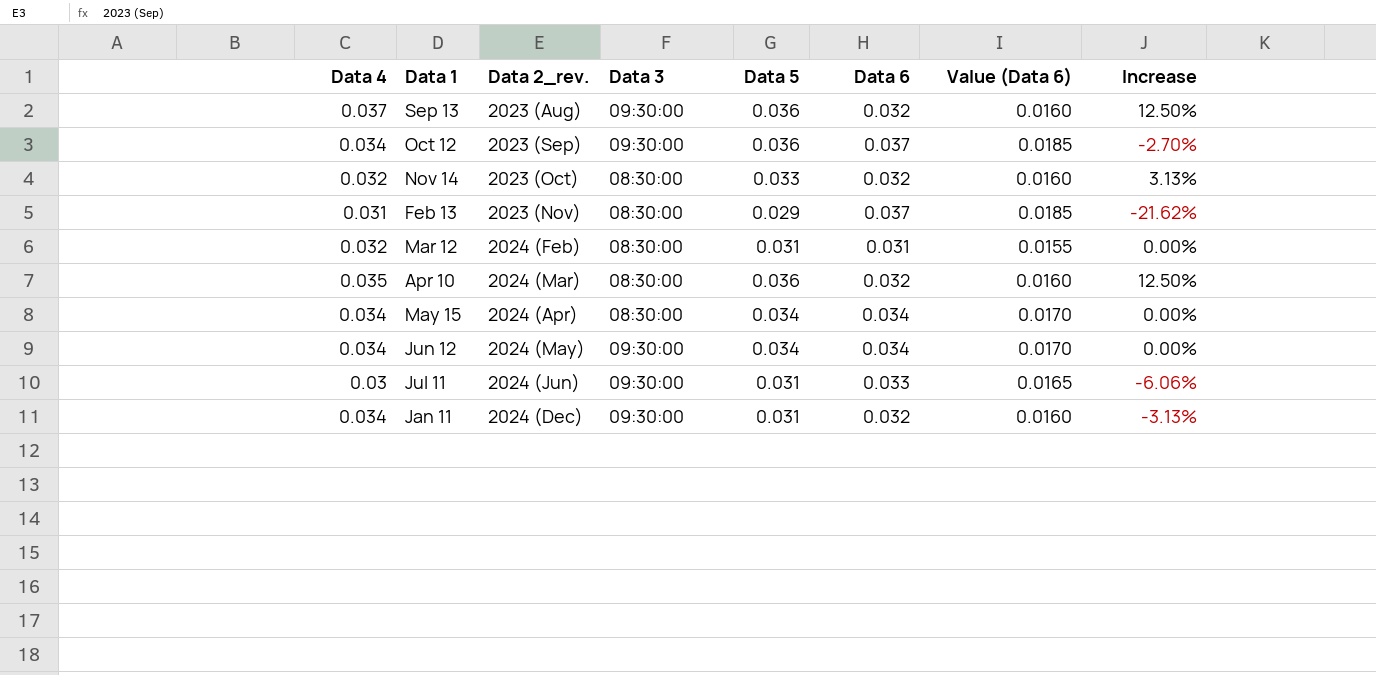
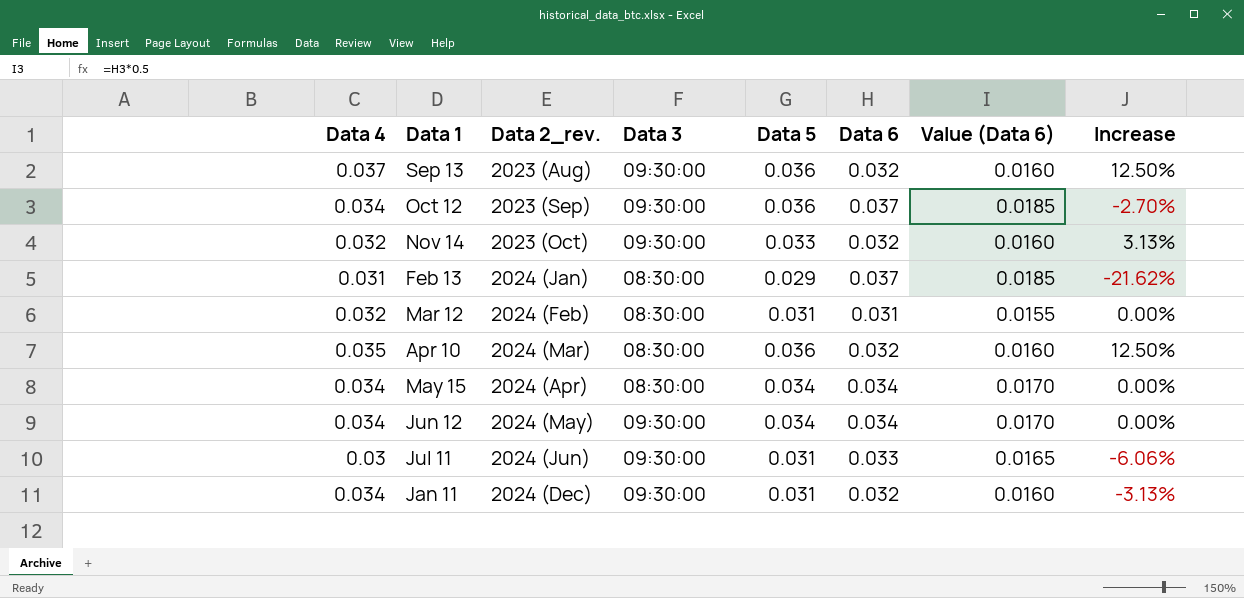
Nov 14 | Data 3: 08:30:00 -> 09:30:00
Feb 13 | Data 2_rev.: 2023 (Nov) -> 2024 (Jan)

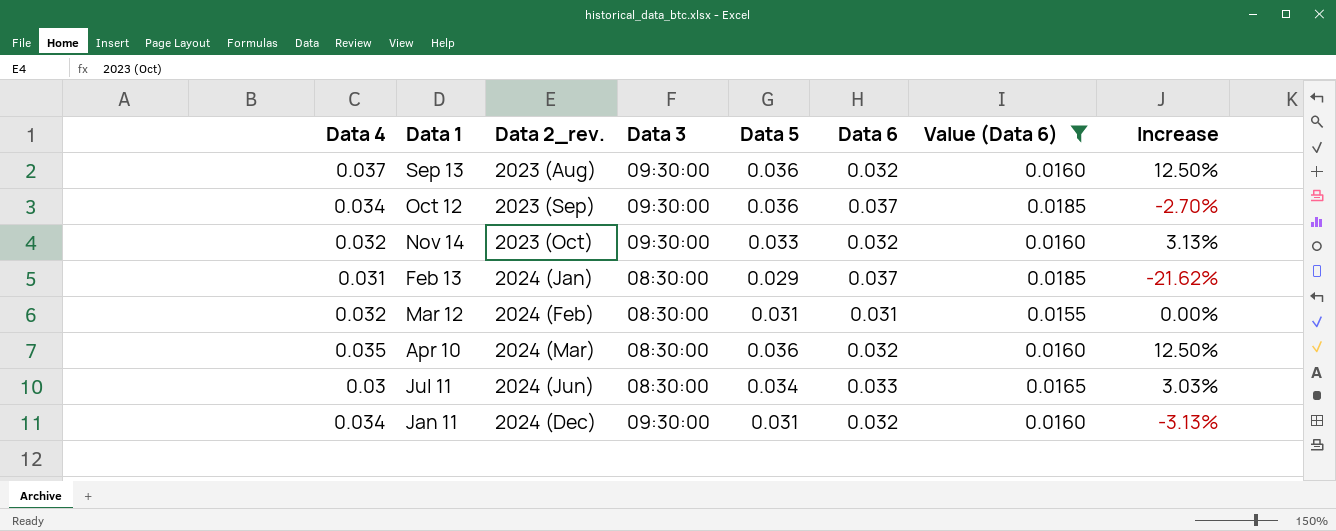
filter: none -> Value (Data 6) != 0.0170
Jul 11 | Data 3: 09:30:00 -> 08:30:00
Jul 11 | Data 5: 0.031 -> 0.034
Jul 11 | Increase: -6.06% -> 3.03%

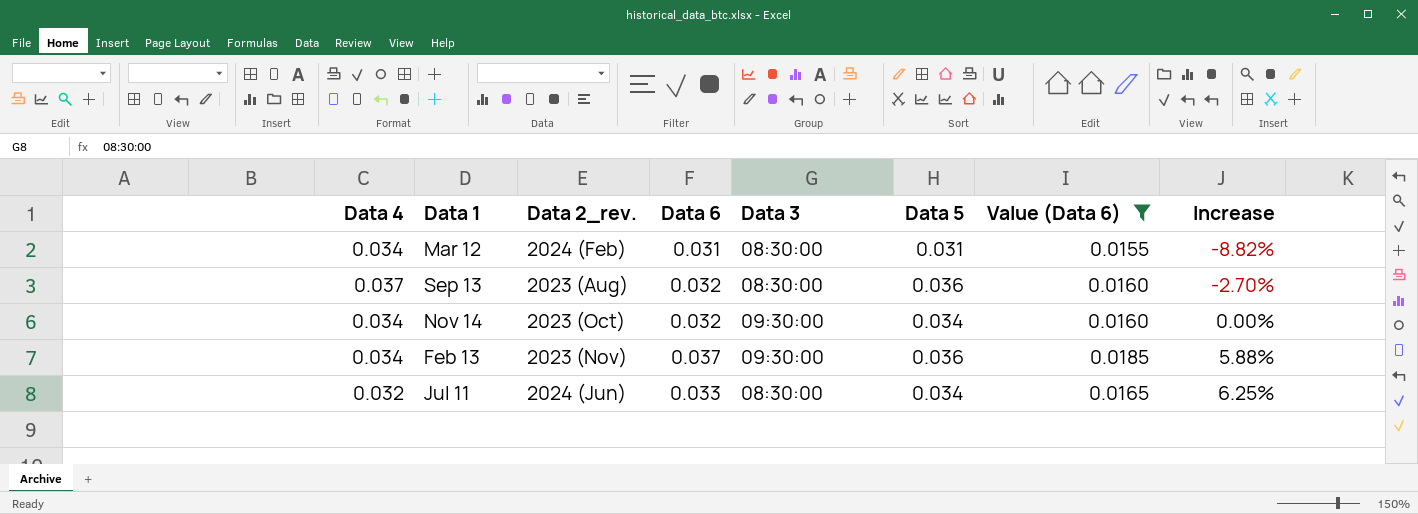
row order: Data 2_rev. ascending -> Increase ascending
column Data 6 | position: 6 -> 4
column Increase | formula: ([Data 5] - [Data 6]) / [Data 6] -> ([Data 5] - [Data 4]) / [Data 4]
row Oct 12: 0.034 | 2023 (Sep) | 09:30:00 | 0.036 | 0.037 | 0.0185 | -2.70% -> none
row Apr 10: 0.035 | 2024 (Mar) | 08:30:00 | 0.036 | 0.032 | 0.0160 | 12.50% -> none
row Jan 11: 0.034 | 2024 (Dec) | 09:30:00 | 0.031 | 0.032 | 0.0160 | -3.13% -> none
Mar 12 | Data 4: 0.032 -> 0.034
Sep 13 | Data 3: 09:30:00 -> 08:30:00
Nov 14 | Data 4: 0.032 -> 0.034
Nov 14 | Data 5: 0.033 -> 0.034
Feb 13 | Data 4: 0.031 -> 0.034
Feb 13 | Data 2_rev.: 2024 (Jan) -> 2023 (Nov)
Feb 13 | Data 3: 08:30:00 -> 09:30:00
Feb 13 | Data 5: 0.029 -> 0.036
Jul 11 | Data 4: 0.03 -> 0.032

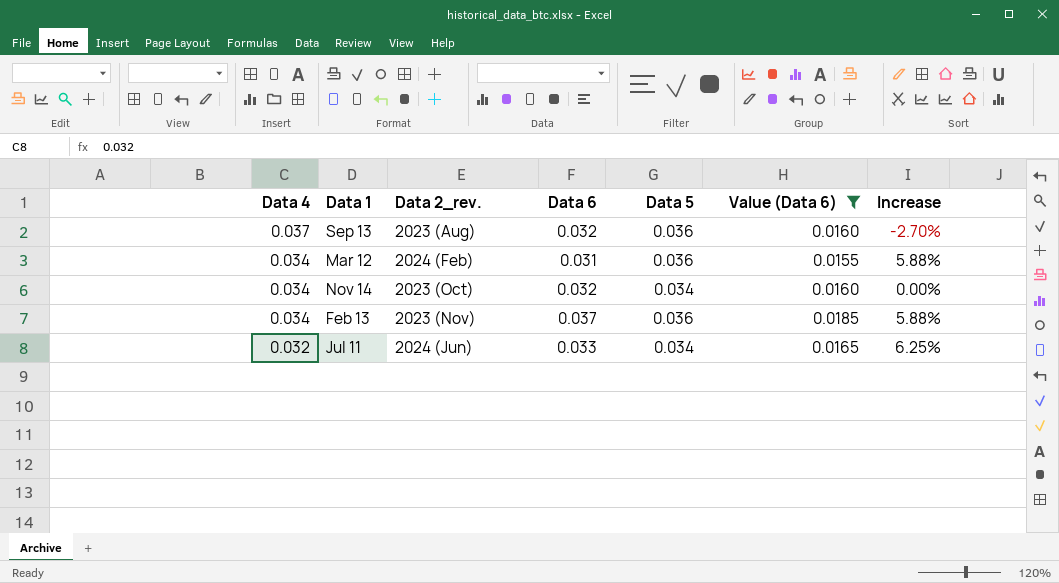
row order: Increase ascending -> Data 4 descending
column Data 3 | position: 5 -> none
Mar 12 | Data 5: 0.031 -> 0.036
Mar 12 | Increase: -8.82% -> 5.88%

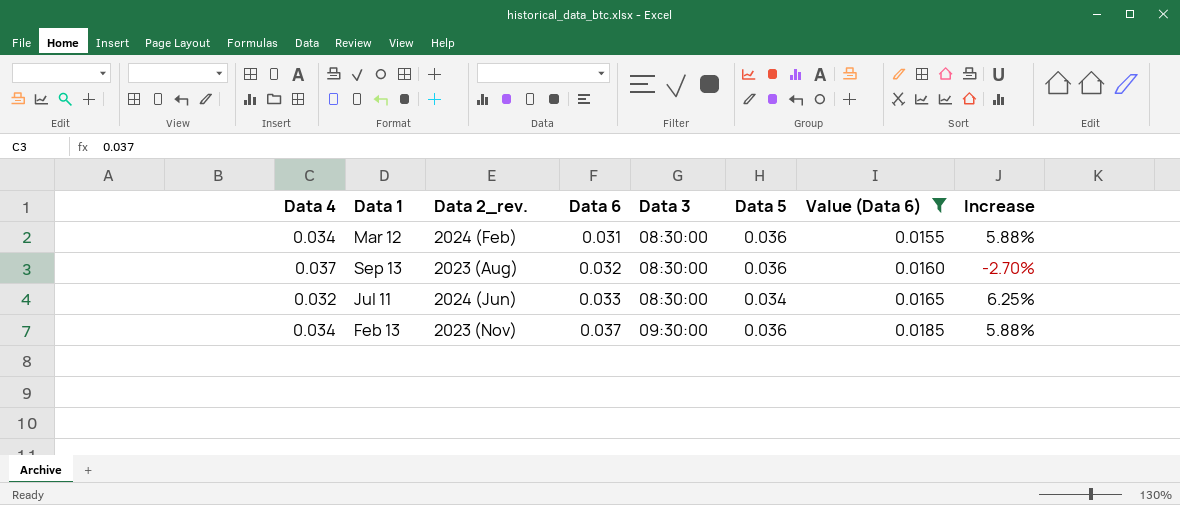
row order: Data 4 descending -> Data 6 ascending
column Data 3 | position: none -> 5
row Nov 14: 0.034 | 2023 (Oct) | 0.032 | 0.034 | 0.0160 | 0.00% -> none

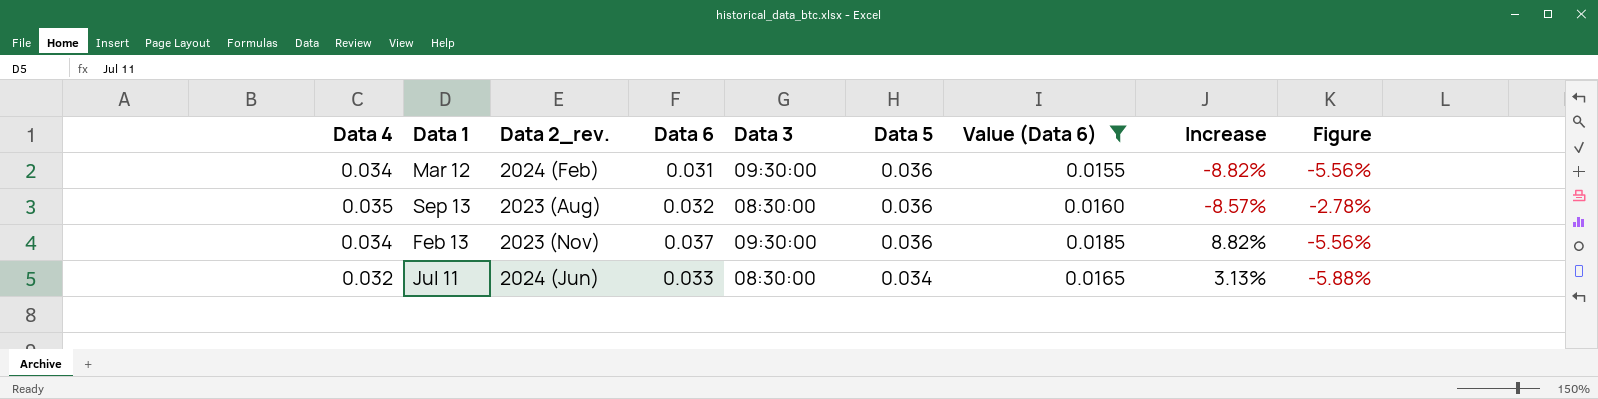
row order: Data 6 ascending -> Data 5 descending
column Increase | formula: ([Data 5] - [Data 4]) / [Data 4] -> ([Data 6] - [Data 4]) / [Data 4]
column Figure | formula: none -> ([Data 4] - [Data 5]) / [Data 5]
Mar 12 | Data 3: 08:30:00 -> 09:30:00
Sep 13 | Data 4: 0.037 -> 0.035

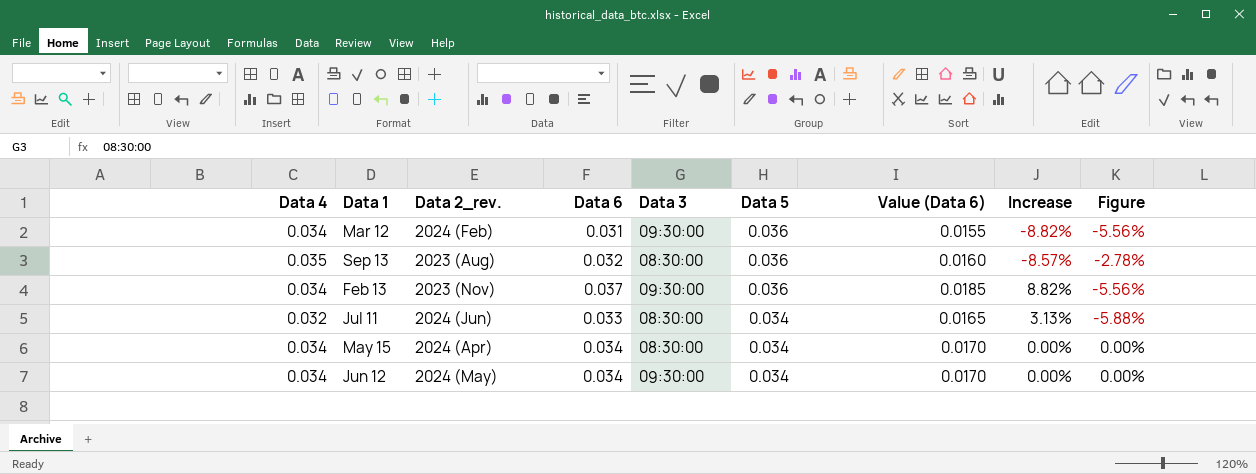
filter: Value (Data 6) != 0.0170 -> none

